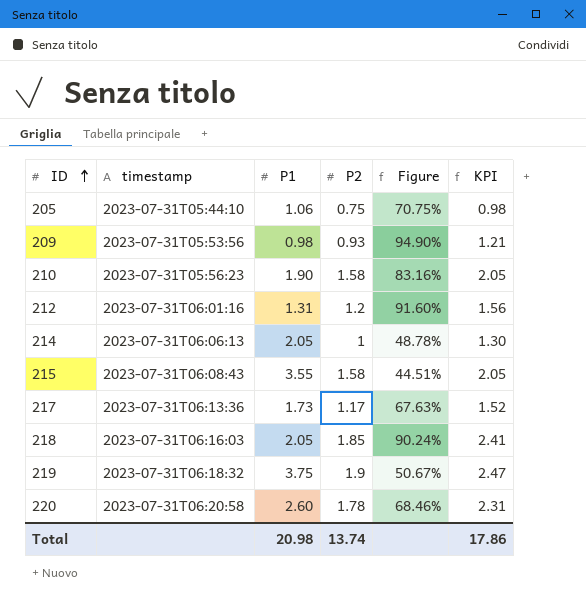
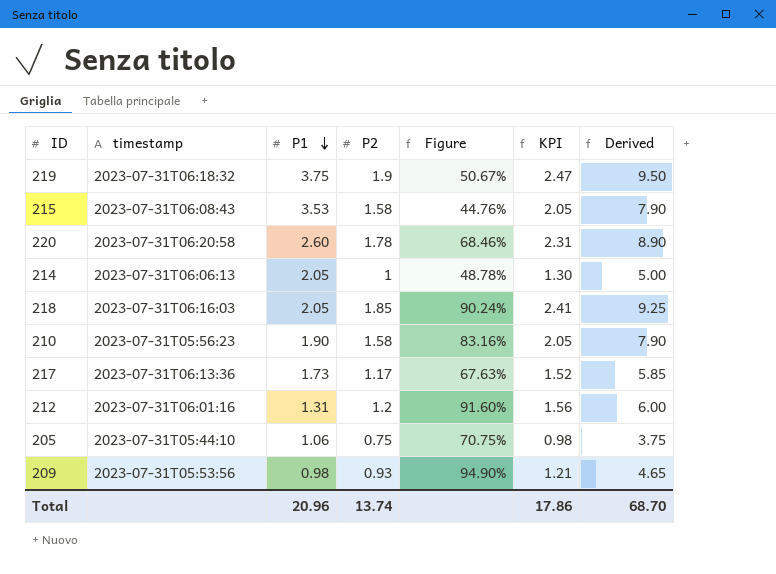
row order: ID ascending -> P1 descending
column Derived | formula: none -> [P2] * 5
215 | P1: 3.55 -> 3.53
215 | Figure: 44.51% -> 44.76%
Total | P1: 20.98 -> 20.96

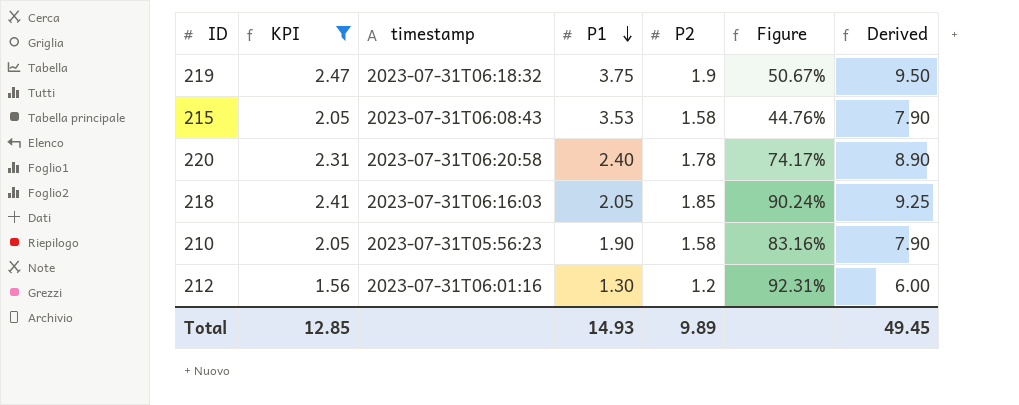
filter: none -> KPI >= 1.56
column KPI | position: 6 -> 2
220 | P1: 2.60 -> 2.40
220 | Figure: 68.46% -> 74.17%
212 | P1: 1.31 -> 1.30
212 | Figure: 91.60% -> 92.31%
Total | KPI: 17.86 -> 12.85
Total | P1: 20.96 -> 14.93
Total | P2: 13.74 -> 9.89
Total | Derived: 68.70 -> 49.45

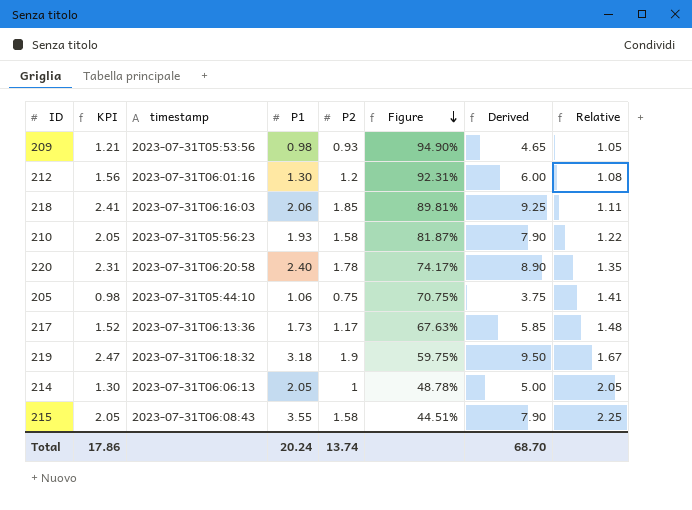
filter: KPI >= 1.56 -> none
row order: P1 descending -> Figure descending
column Relative | formula: none -> [P1] / [P2]
218 | P1: 2.05 -> 2.06
218 | Figure: 90.24% -> 89.81%
210 | P1: 1.90 -> 1.93
210 | Figure: 83.16% -> 81.87%
219 | P1: 3.75 -> 3.18
219 | Figure: 50.67% -> 59.75%
215 | P1: 3.53 -> 3.55
215 | Figure: 44.76% -> 44.51%
Total | KPI: 12.85 -> 17.86
Total | P1: 14.93 -> 20.24
Total | P2: 9.89 -> 13.74
Total | Derived: 49.45 -> 68.70

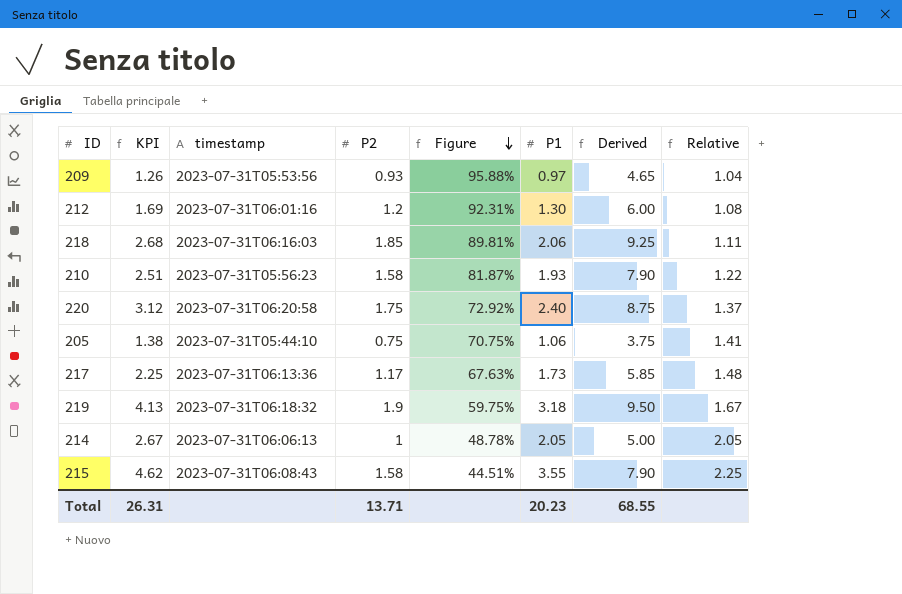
column KPI | formula: [P2] * 1.3 -> [P1] * 1.3
column P1 | position: 4 -> 6
209 | Figure: 94.90% -> 95.88%
209 | P1: 0.98 -> 0.97
209 | Relative: 1.05 -> 1.04
220 | P2: 1.78 -> 1.75
220 | Figure: 74.17% -> 72.92%
220 | Derived: 8.90 -> 8.75
220 | Relative: 1.35 -> 1.37
Total | KPI: 17.86 -> 26.31
Total | P2: 13.74 -> 13.71
Total | P1: 20.24 -> 20.23
Total | Derived: 68.70 -> 68.55

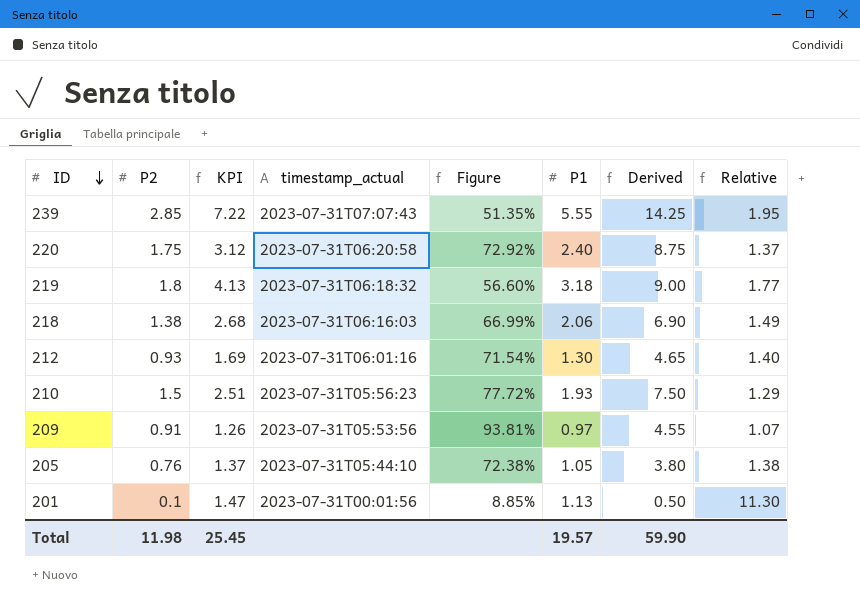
row order: Figure descending -> ID descending
column P2 | position: 4 -> 2
column name: timestamp -> timestamp_actual
row 217: 2.25 | 2023-07-31T06:13:36 | 1.17 | 67.63% | 1.73 | 5.85 | 1.48 -> none
row 214: 2.67 | 2023-07-31T06:06:13 | 1 | 48.78% | 2.05 | 5.00 | 2.05 -> none
row 215: 4.62 | 2023-07-31T06:08:43 | 1.58 | 44.51% | 3.55 | 7.90 | 2.25 -> none
row 239: none -> 2.85 | 7.22 | 2023-07-31T07:07:43 | 51.35% | 5.55 | 14.25 | 1.95
219 | P2: 1.9 -> 1.8
219 | Figure: 59.75% -> 56.60%
219 | Derived: 9.50 -> 9.00
219 | Relative: 1.67 -> 1.77
218 | P2: 1.85 -> 1.38
218 | Figure: 89.81% -> 66.99%
218 | Derived: 9.25 -> 6.90
218 | Relative: 1.11 -> 1.49
212 | P2: 1.2 -> 0.93
212 | Figure: 92.31% -> 71.54%
212 | Derived: 6.00 -> 4.65
212 | Relative: 1.08 -> 1.40
210 | P2: 1.58 -> 1.5
210 | Figure: 81.87% -> 77.72%
210 | Derived: 7.90 -> 7.50
210 | Relative: 1.22 -> 1.29
209 | P2: 0.93 -> 0.91
209 | Figure: 95.88% -> 93.81%
209 | Derived: 4.65 -> 4.55
209 | Relative: 1.04 -> 1.07
205 | P2: 0.75 -> 0.76
205 | KPI: 1.38 -> 1.37
205 | Figure: 70.75% -> 72.38%
205 | P1: 1.06 -> 1.05
205 | Derived: 3.75 -> 3.80
205 | Relative: 1.41 -> 1.38
row 201: none -> 0.1 | 1.47 | 2023-07-31T00:01:56 | 8.85% | 1.13 | 0.50 | 11.30
Total | P2: 13.71 -> 11.98
Total | KPI: 26.31 -> 25.45
Total | P1: 20.23 -> 19.57
Total | Derived: 68.55 -> 59.90

